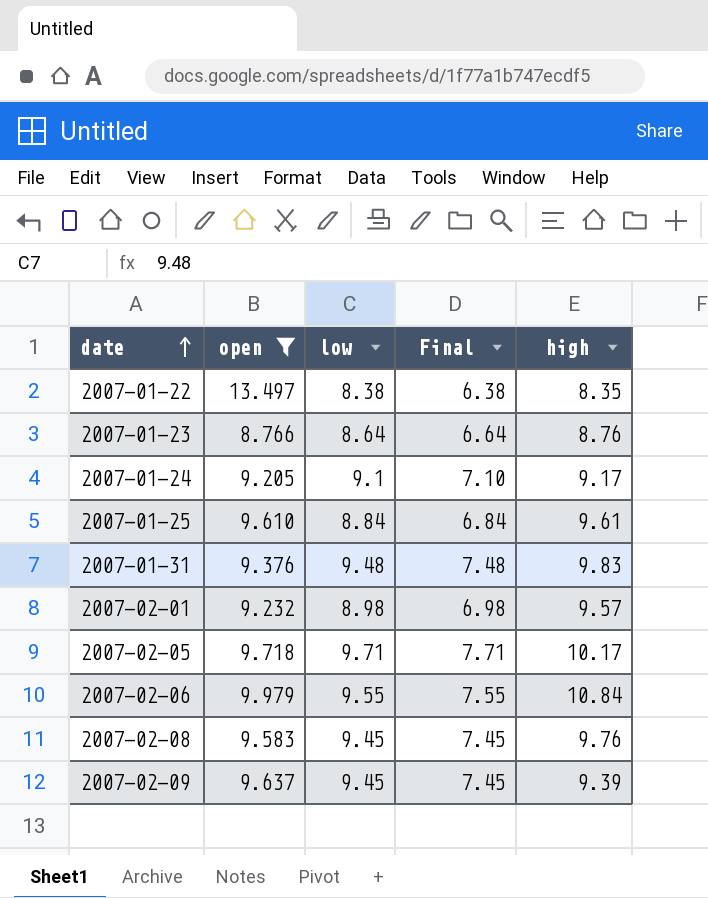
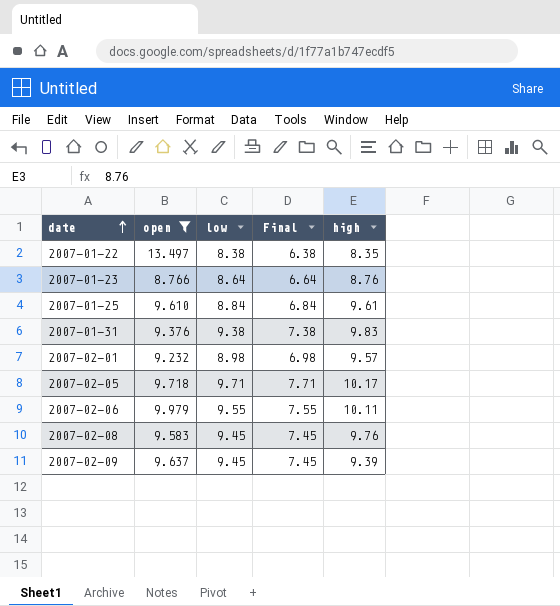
row 2007-01-24: 9.205 | 9.1 | 7.10 | 9.17 -> none
2007-01-31 | low: 9.48 -> 9.38
2007-01-31 | Final: 7.48 -> 7.38
2007-02-06 | high: 10.84 -> 10.11

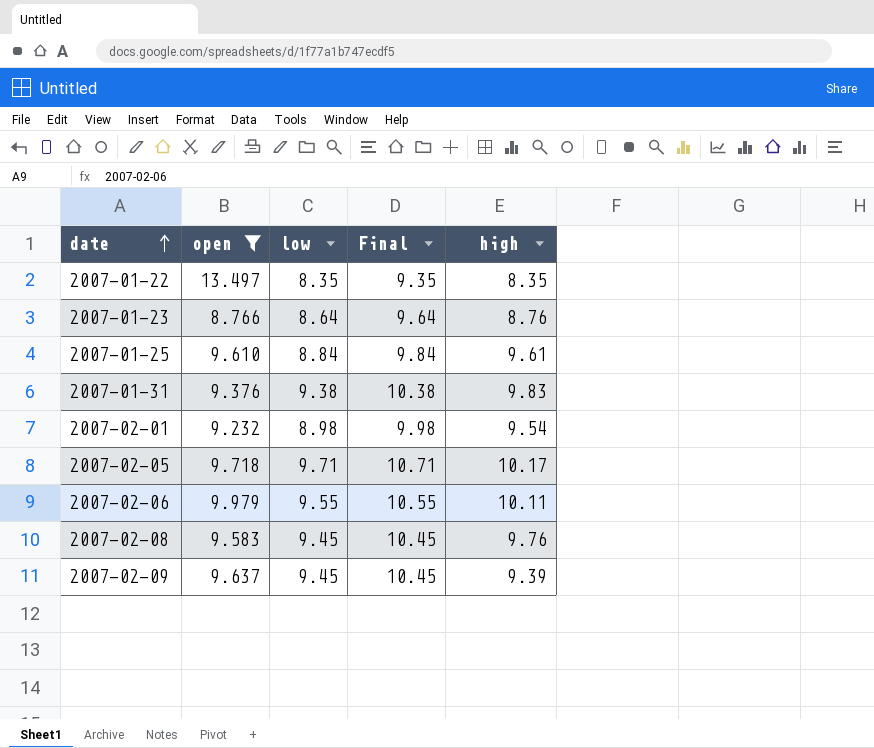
column Final | formula: [low] - 2 -> [low] + 1
2007-01-22 | low: 8.38 -> 8.35
2007-02-01 | high: 9.57 -> 9.54

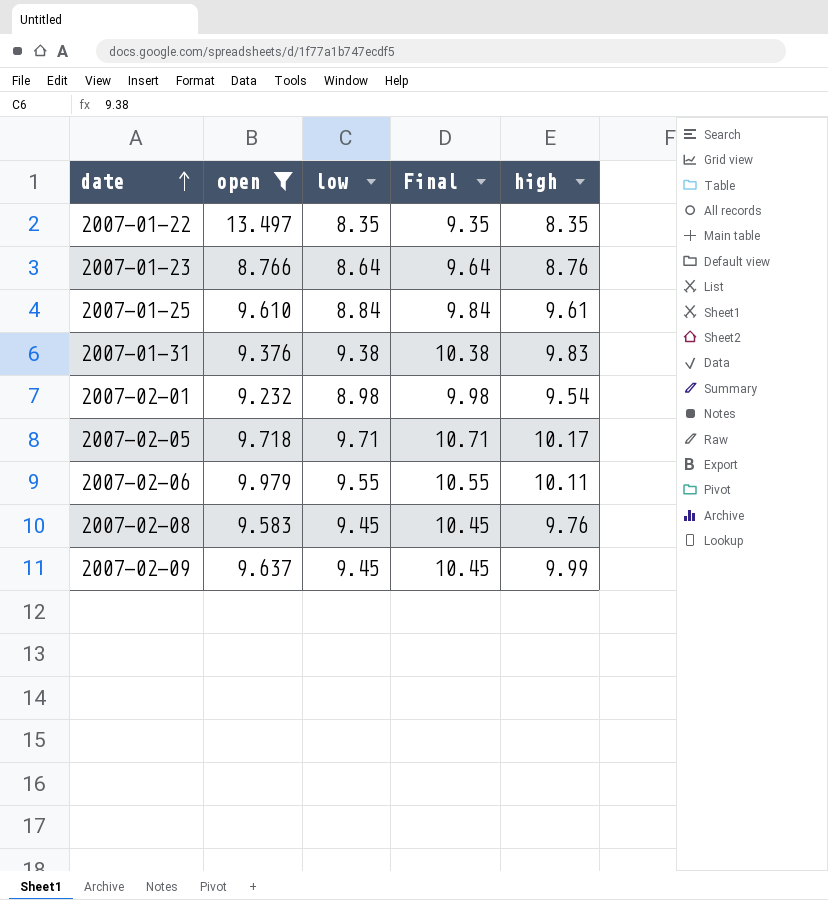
2007-02-09 | high: 9.39 -> 9.99

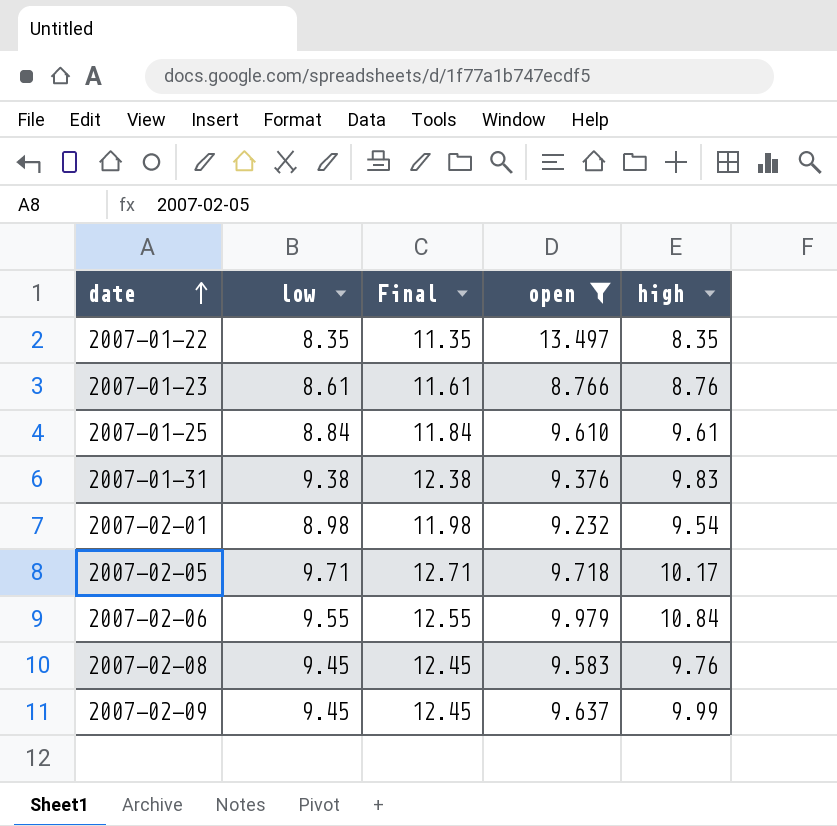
column Final | formula: [low] + 1 -> [low] + 3
column open | position: 2 -> 4
2007-01-23 | low: 8.64 -> 8.61
2007-02-06 | high: 10.11 -> 10.84

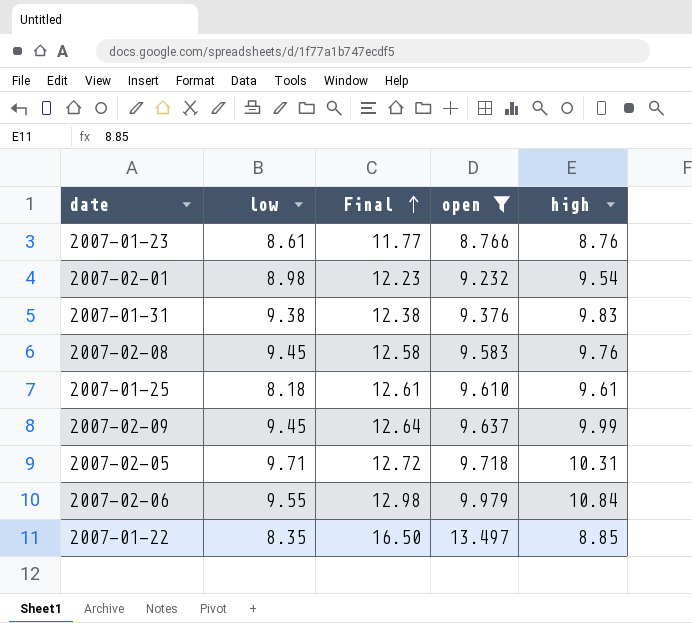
row order: date ascending -> Final ascending
column Final | formula: [low] + 3 -> [open] + 3
2007-01-25 | low: 8.84 -> 8.18
2007-02-05 | high: 10.17 -> 10.31
2007-01-22 | high: 8.35 -> 8.85

